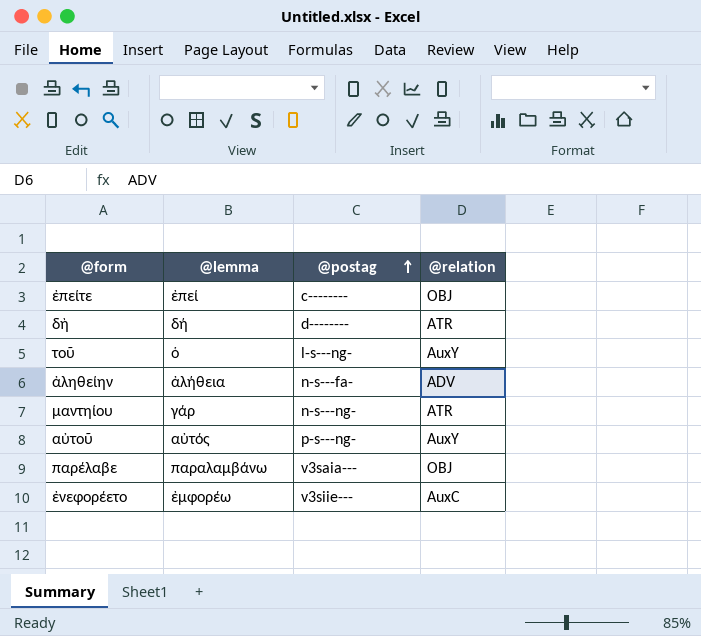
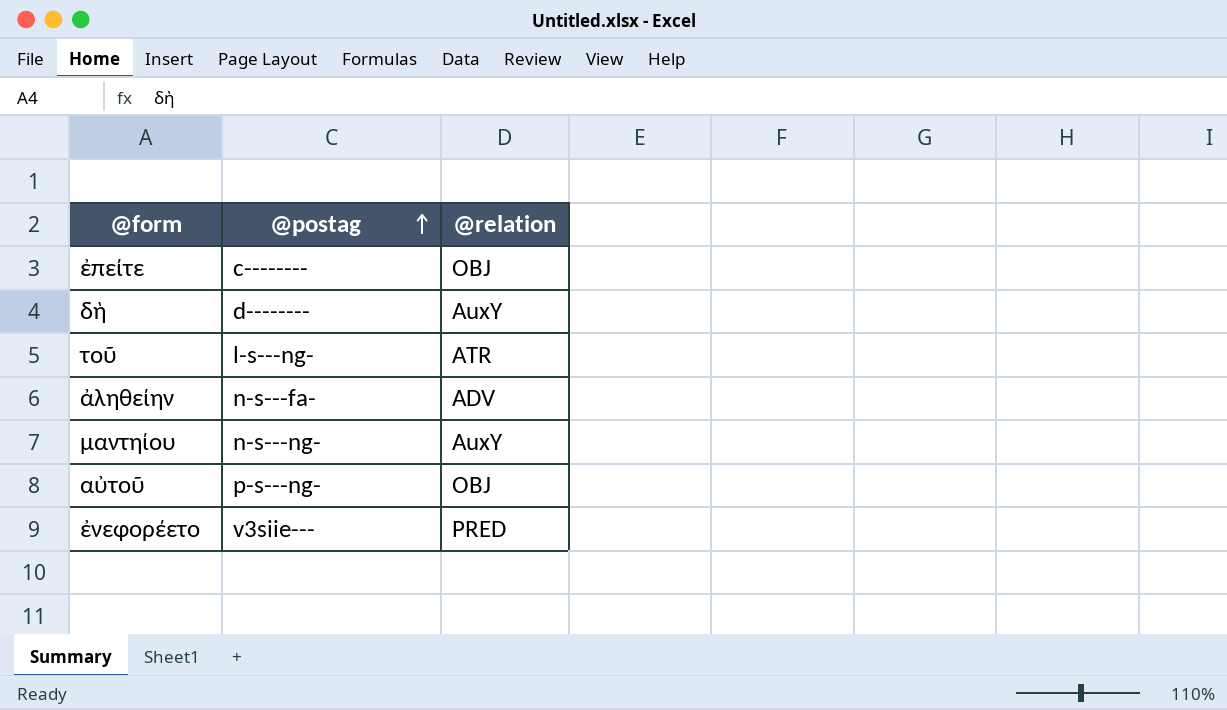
column @lemma | position: 2 -> none
row παρέλαβε: παραλαμβάνω | v3saia--- | OBJ -> none
δὴ | @relation: ATR -> AuxY
τοῦ | @relation: AuxY -> ATR
μαντηίου | @relation: ATR -> AuxY
αὐτοῦ | @relation: AuxY -> OBJ
ἐνεφορέετο | @relation: AuxC -> PRED

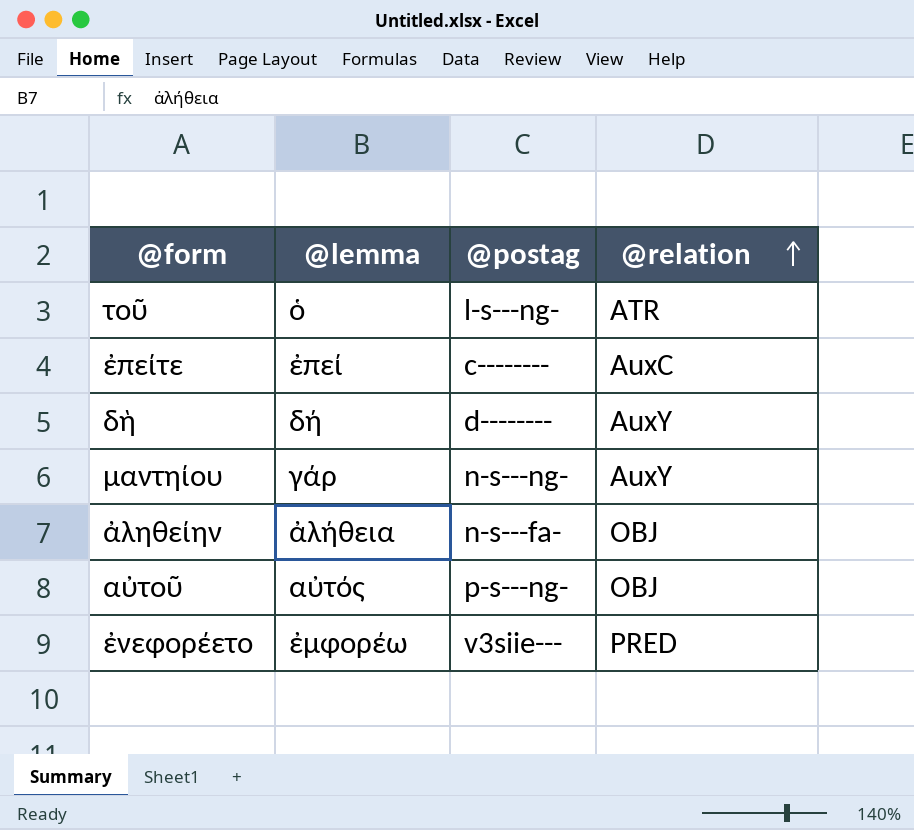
row order: @postag ascending -> @relation ascending
column @lemma | position: none -> 2
ἐπείτε | @relation: OBJ -> AuxC
ἀληθείην | @relation: ADV -> OBJ

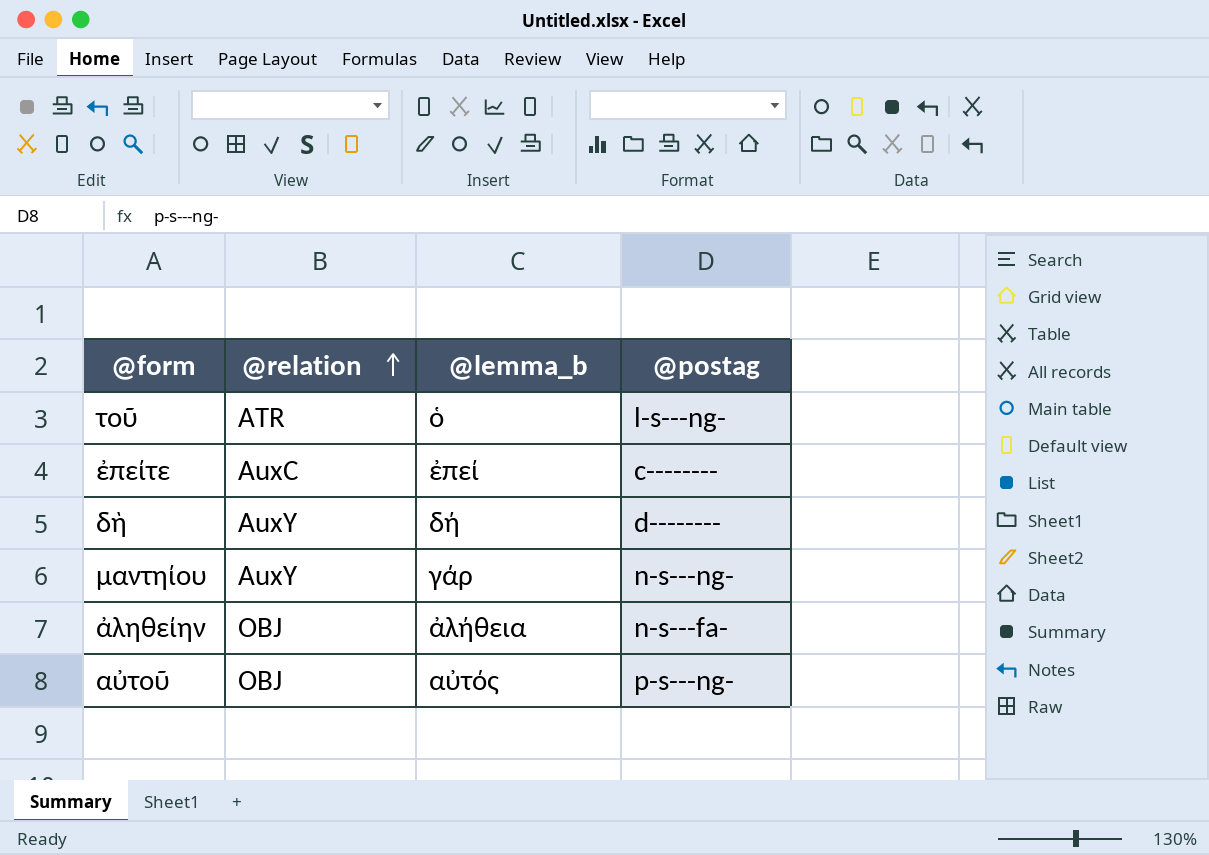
column @relation | position: 4 -> 2
column name: @lemma -> @lemma_b
row ἐνεφορέετο: ἐμφορέω | v3siie--- | PRED -> none

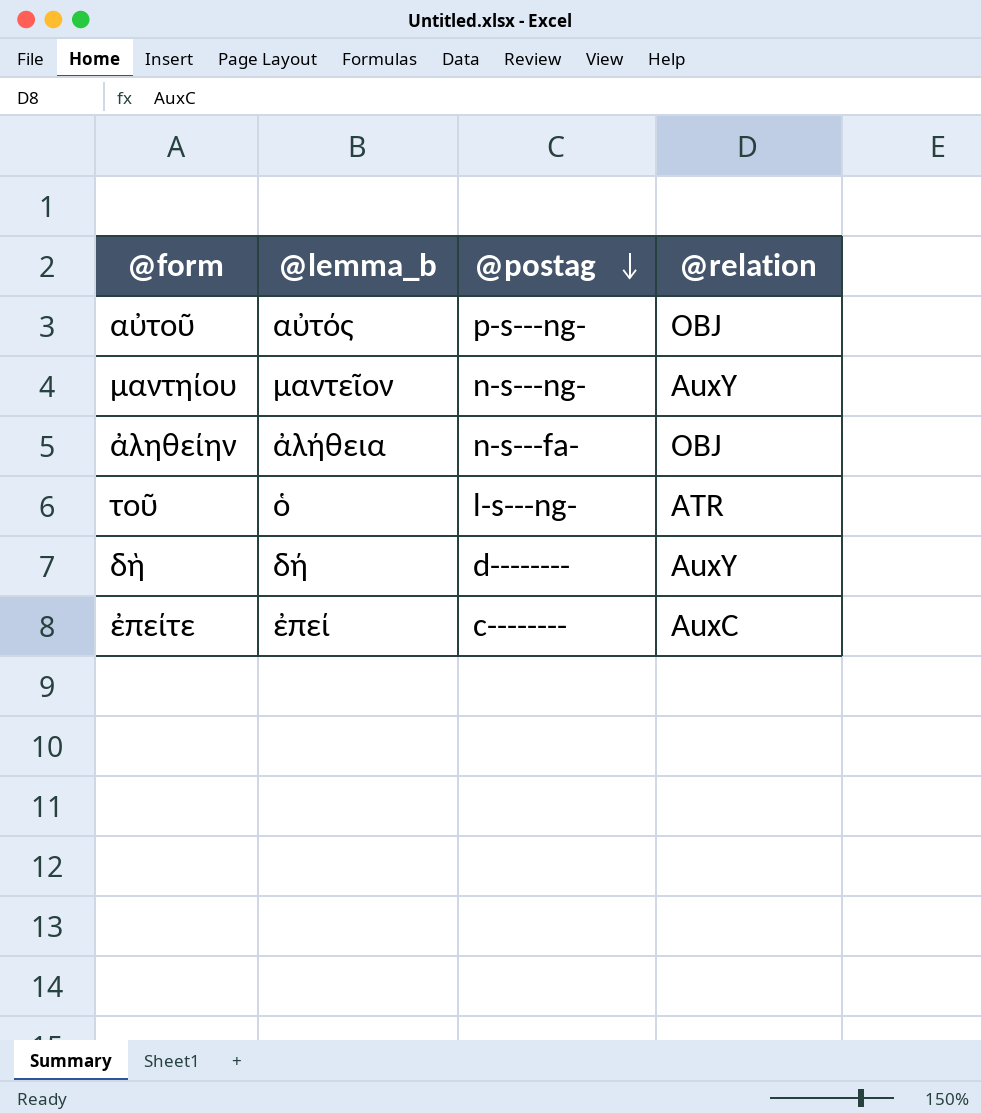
row order: @relation ascending -> @postag descending
column @relation | position: 2 -> 4
μαντηίου | @lemma_b: γάρ -> μαντεῖον

